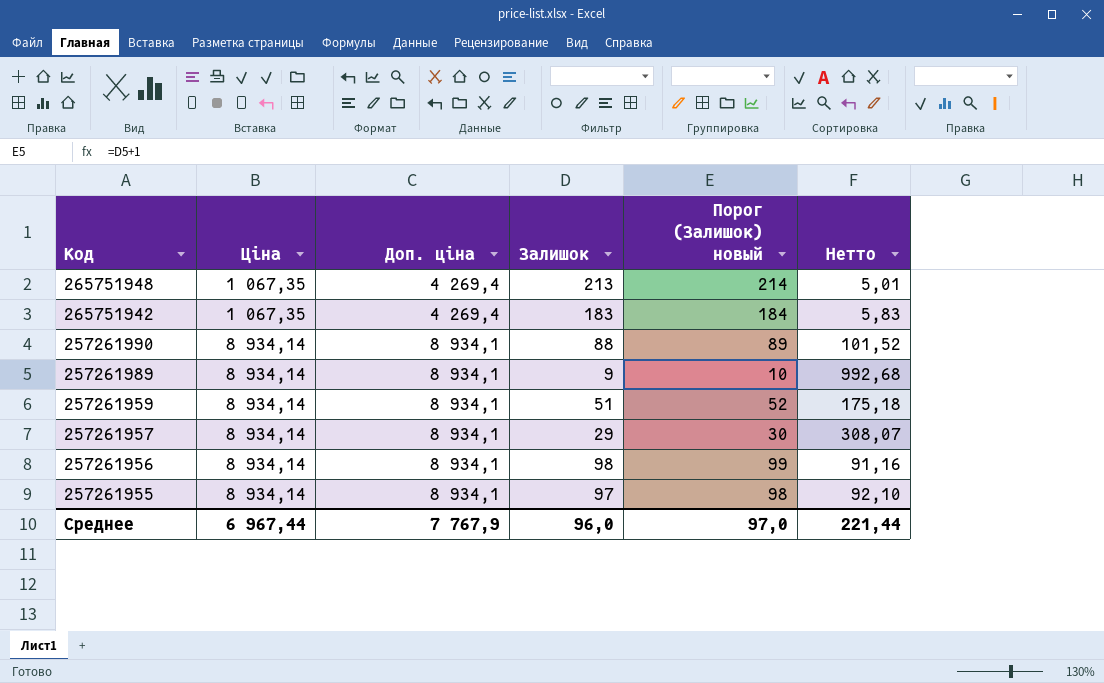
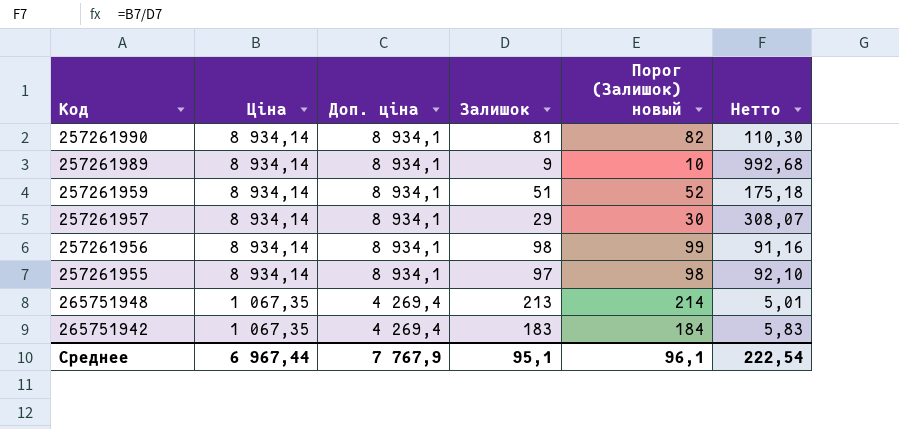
row order: Код descending -> Ціна descending
257261990 | Залишок: 88 -> 81
257261990 | Порог (Залишок) новый: 89 -> 82
257261990 | Нетто: 101,52 -> 110,30
Среднее | Залишок: 96,0 -> 95,1
Среднее | Порог (Залишок) новый: 97,0 -> 96,1
Среднее | Нетто: 221,44 -> 222,54

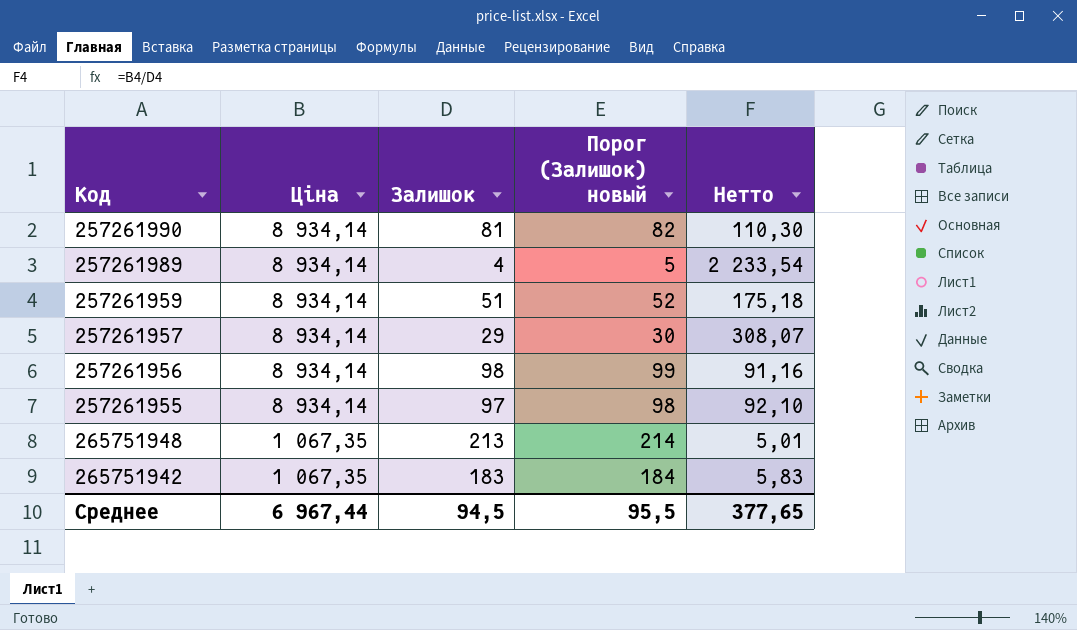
column Доп. ціна | position: 3 -> none
257261989 | Залишок: 9 -> 4
257261989 | Порог (Залишок) новый: 10 -> 5
257261989 | Нетто: 992,68 -> 2 233,54
Среднее | Залишок: 95,1 -> 94,5
Среднее | Порог (Залишок) новый: 96,1 -> 95,5
Среднее | Нетто: 222,54 -> 377,65

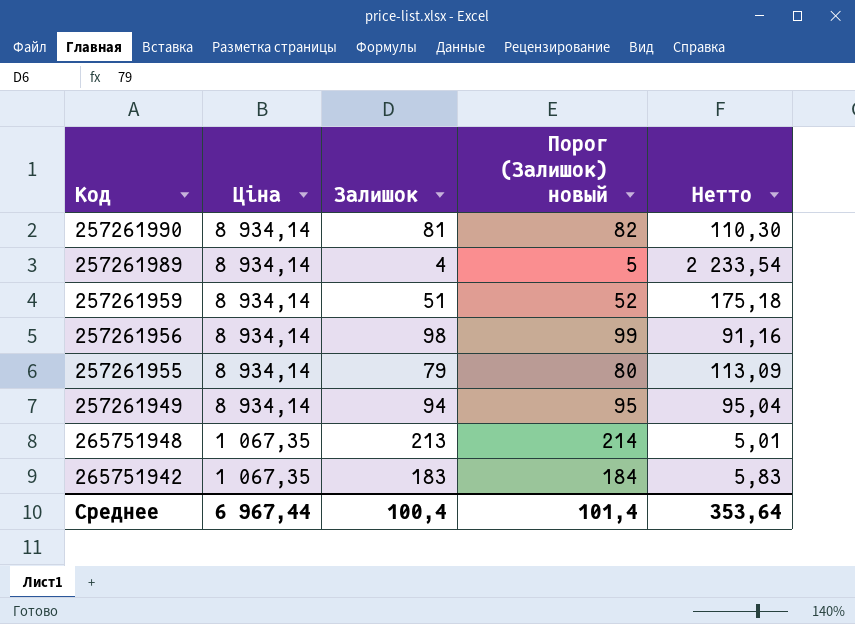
row 257261957: 8 934,14 | 29 | 30 | 308,07 -> none
257261955 | Залишок: 97 -> 79
257261955 | Порог (Залишок) новый: 98 -> 80
257261955 | Нетто: 92,10 -> 113,09
row 257261949: none -> 8 934,14 | 94 | 95 | 95,04
Среднее | Залишок: 94,5 -> 100,4
Среднее | Порог (Залишок) новый: 95,5 -> 101,4
Среднее | Нетто: 377,65 -> 353,64

